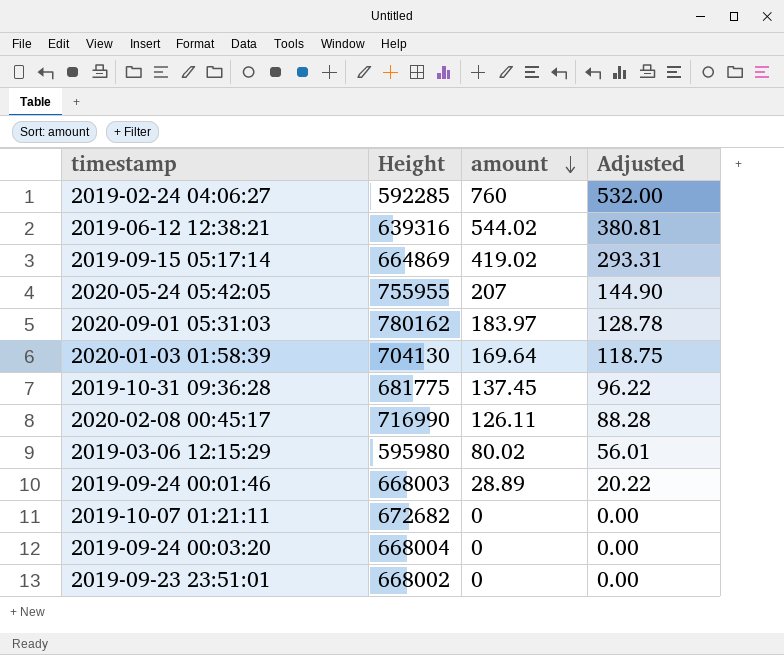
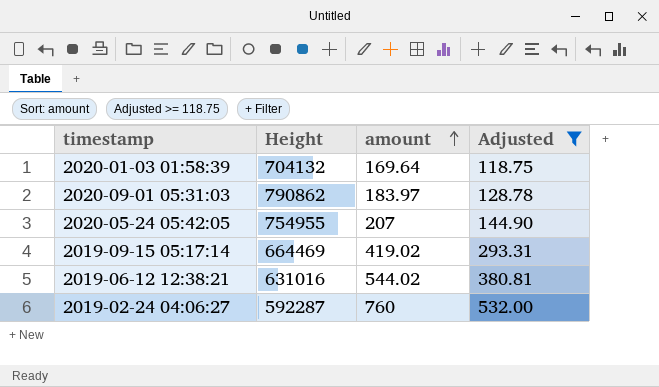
filter: none -> Adjusted >= 118.75
row order: amount descending -> amount ascending
2020-01-03 01:58:39 | Height: 704130 -> 704132
2020-09-01 05:31:03 | Height: 780162 -> 790862
2020-05-24 05:42:05 | Height: 755955 -> 754955
2019-09-15 05:17:14 | Height: 664869 -> 664469
2019-06-12 12:38:21 | Height: 639316 -> 631016
2019-02-24 04:06:27 | Height: 592285 -> 592287

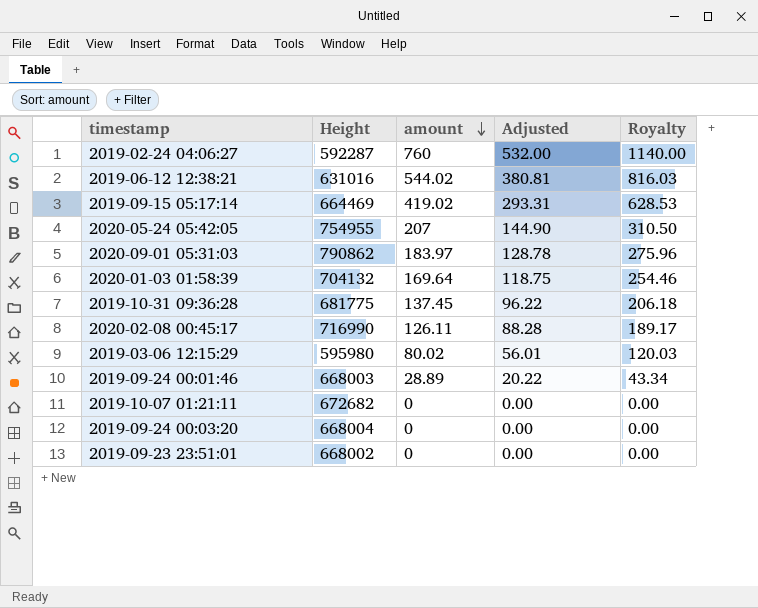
filter: Adjusted >= 118.75 -> none
row order: amount ascending -> amount descending
column Royalty | formula: none -> [amount] * 1.5

